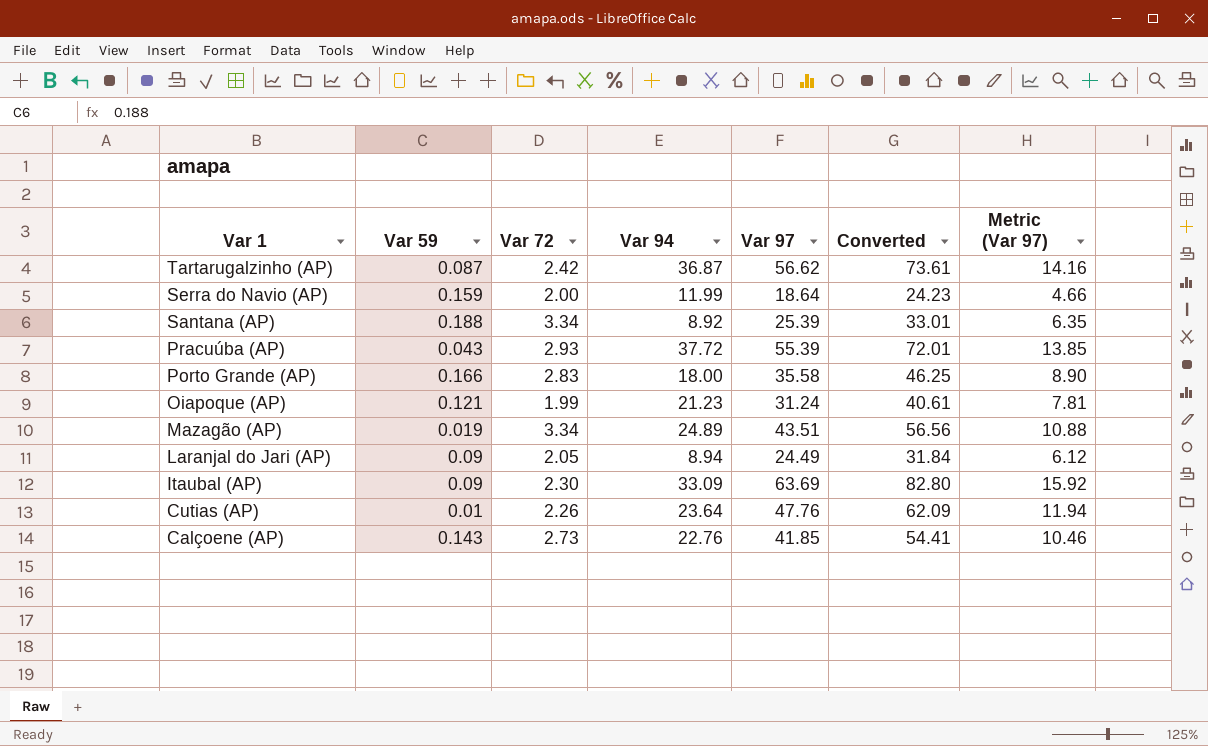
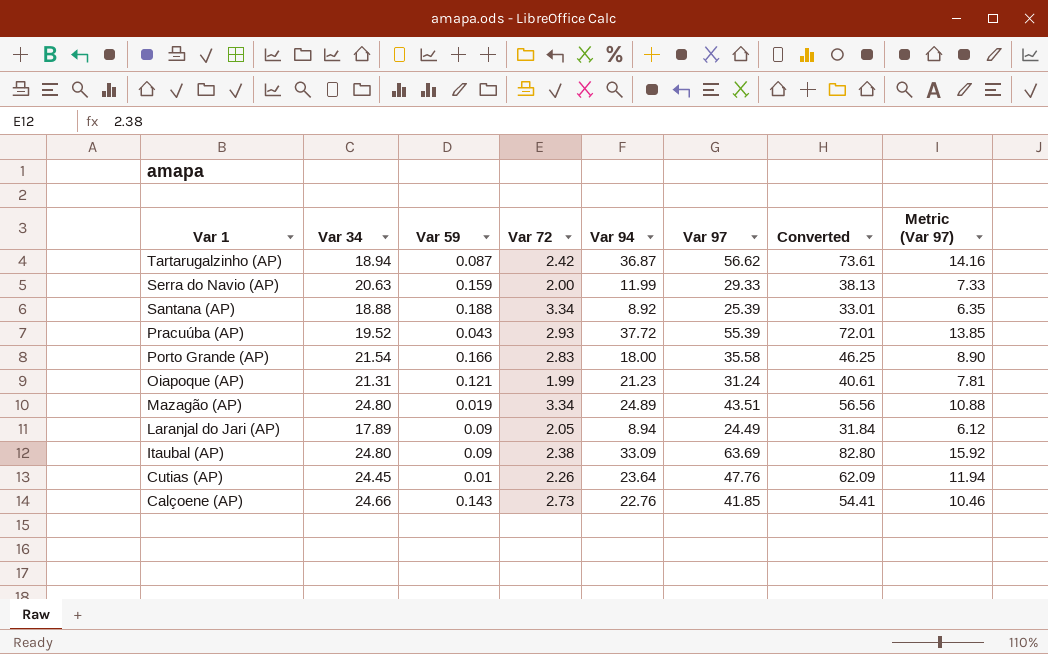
column Var 34 | position: none -> 2
Serra do Navio (AP) | Var 97: 18.64 -> 29.33
Serra do Navio (AP) | Converted: 24.23 -> 38.13
Serra do Navio (AP) | Metric (Var 97): 4.66 -> 7.33
Itaubal (AP) | Var 72: 2.30 -> 2.38

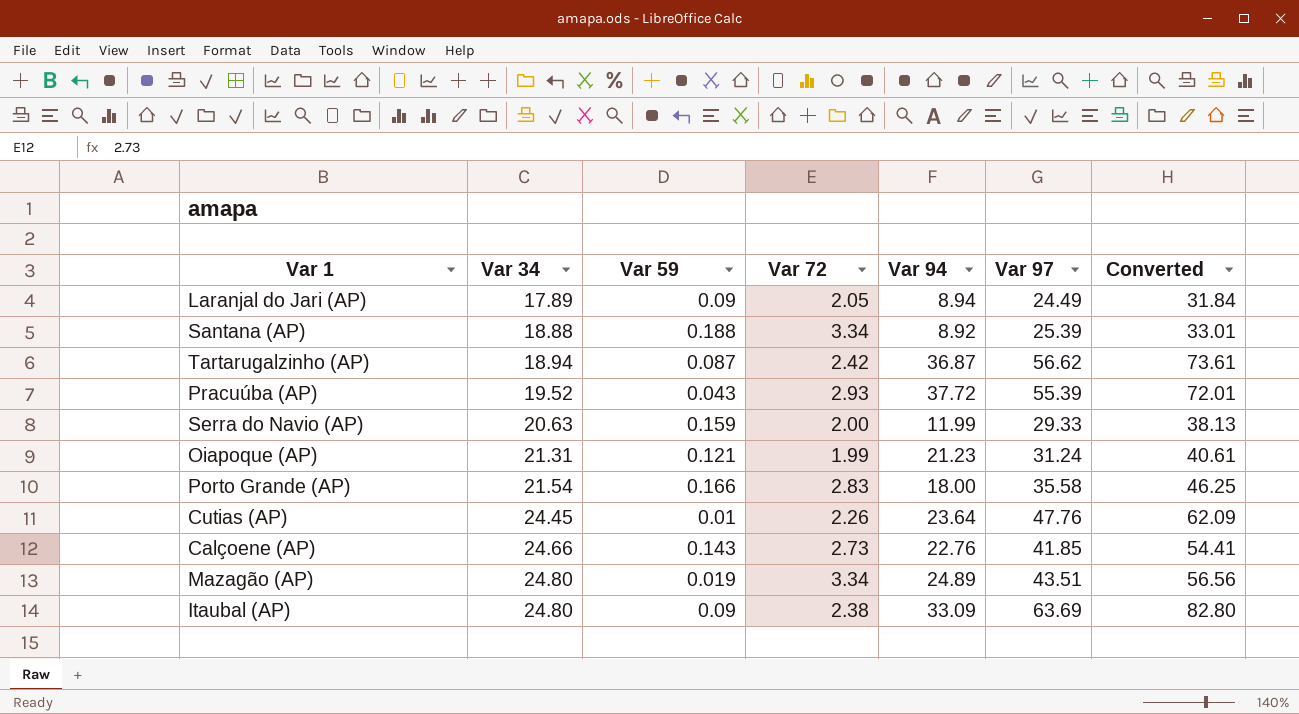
row order: Var 1 descending -> Var 34 ascending
column Metric (Var 97) | formula: [Var 97] * 0.25 -> none

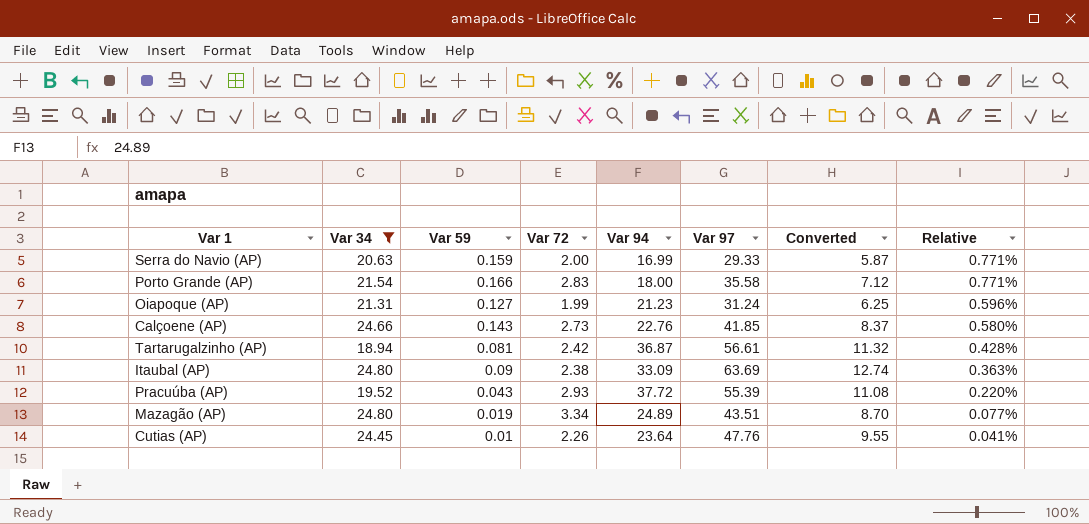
filter: none -> Var 34 >= 18.94
row order: Var 34 ascending -> Relative descending
column Converted | formula: [Var 97] * 1.3 -> [Var 97] * 0.2
column Relative | formula: none -> [Var 59] / [Var 34]
Serra do Navio (AP) | Var 94: 11.99 -> 16.99
Oiapoque (AP) | Var 59: 0.121 -> 0.127
Tartarugalzinho (AP) | Var 59: 0.087 -> 0.081
Tartarugalzinho (AP) | Var 97: 56.62 -> 56.61

